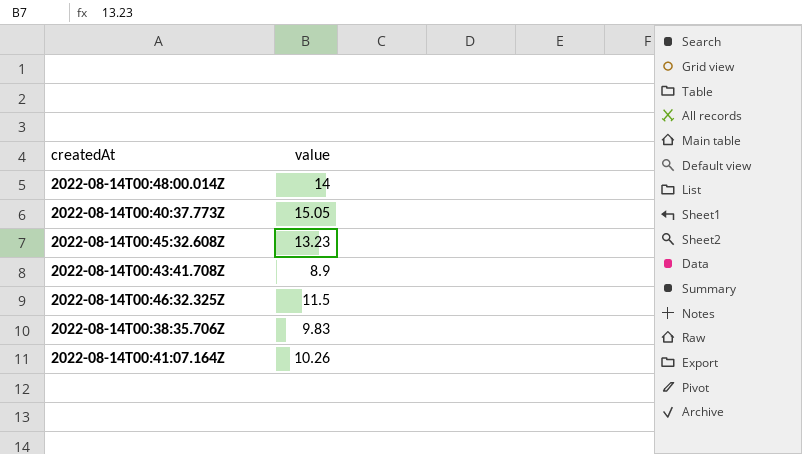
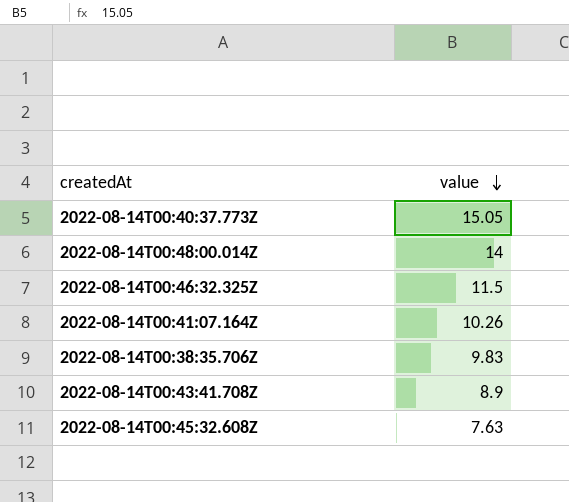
row order: none -> value descending
2022-08-14T00:45:32.608Z | value: 13.23 -> 7.63

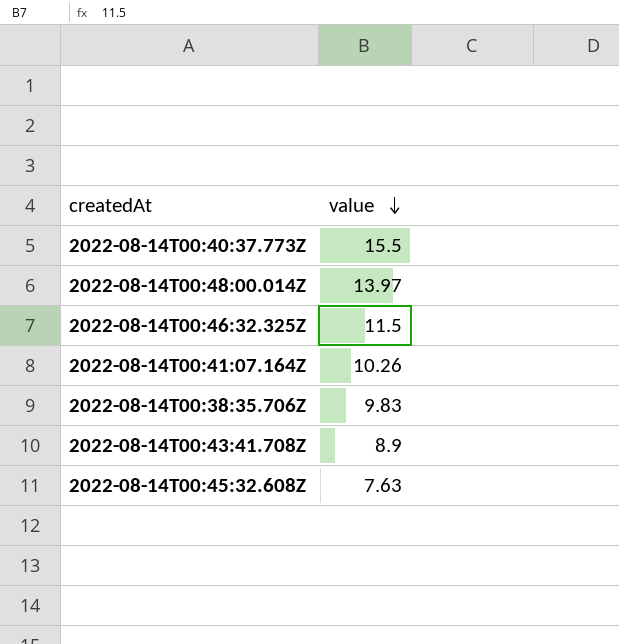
2022-08-14T00:40:37.773Z | value: 15.05 -> 15.5
2022-08-14T00:48:00.014Z | value: 14 -> 13.97

